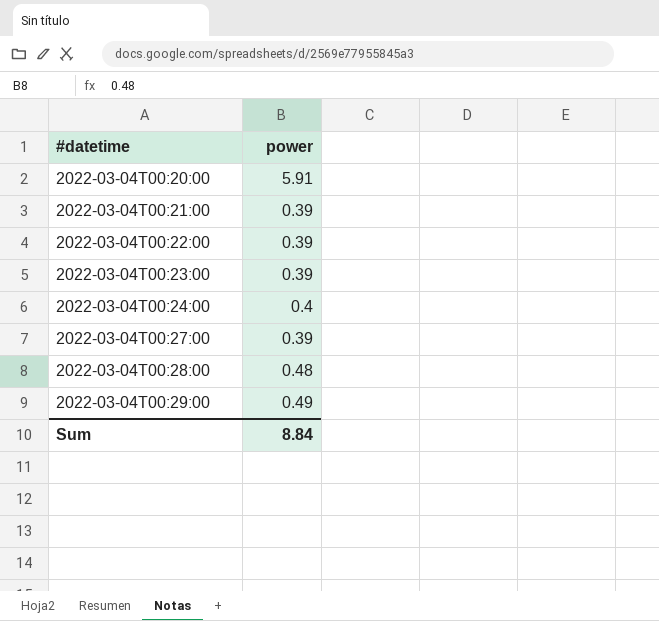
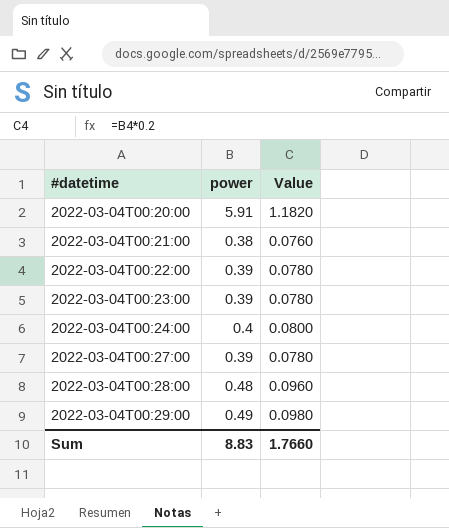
column Value | formula: none -> [power] * 0.2
2022-03-04T00:21:00 | power: 0.39 -> 0.38
Sum | power: 8.84 -> 8.83

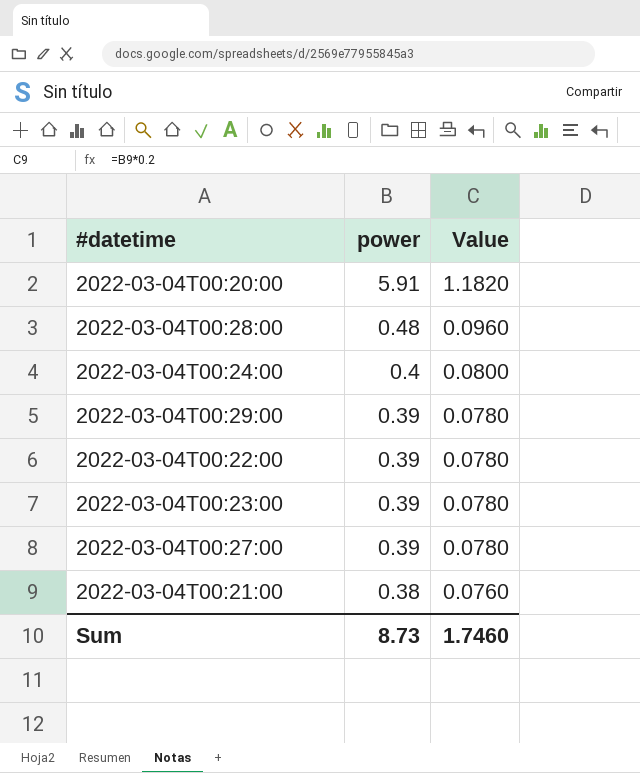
row order: #datetime ascending -> power descending
2022-03-04T00:29:00 | power: 0.49 -> 0.39
2022-03-04T00:29:00 | Value: 0.0980 -> 0.0780
Sum | power: 8.83 -> 8.73
Sum | Value: 1.7660 -> 1.7460

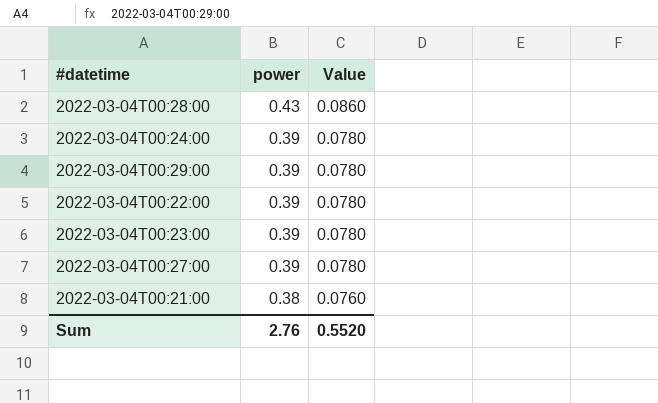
row 2022-03-04T00:20:00: 5.91 | 1.1820 -> none
2022-03-04T00:28:00 | power: 0.48 -> 0.43
2022-03-04T00:28:00 | Value: 0.0960 -> 0.0860
2022-03-04T00:24:00 | power: 0.4 -> 0.39
2022-03-04T00:24:00 | Value: 0.0800 -> 0.0780
Sum | power: 8.73 -> 2.76
Sum | Value: 1.7460 -> 0.5520

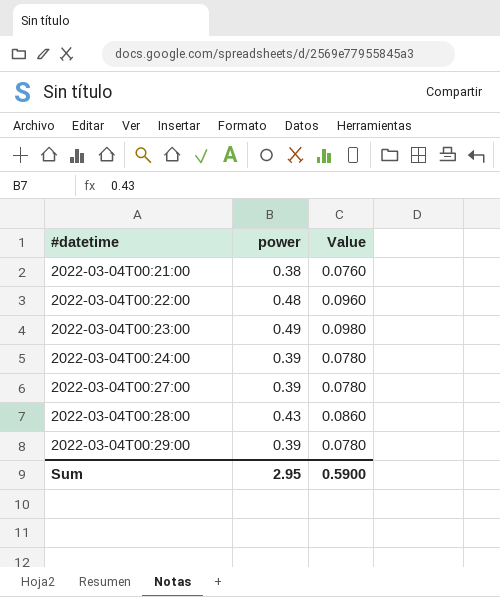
row order: power descending -> #datetime ascending
2022-03-04T00:22:00 | power: 0.39 -> 0.48
2022-03-04T00:22:00 | Value: 0.0780 -> 0.0960
2022-03-04T00:23:00 | power: 0.39 -> 0.49
2022-03-04T00:23:00 | Value: 0.0780 -> 0.0980
Sum | power: 2.76 -> 2.95
Sum | Value: 0.5520 -> 0.5900

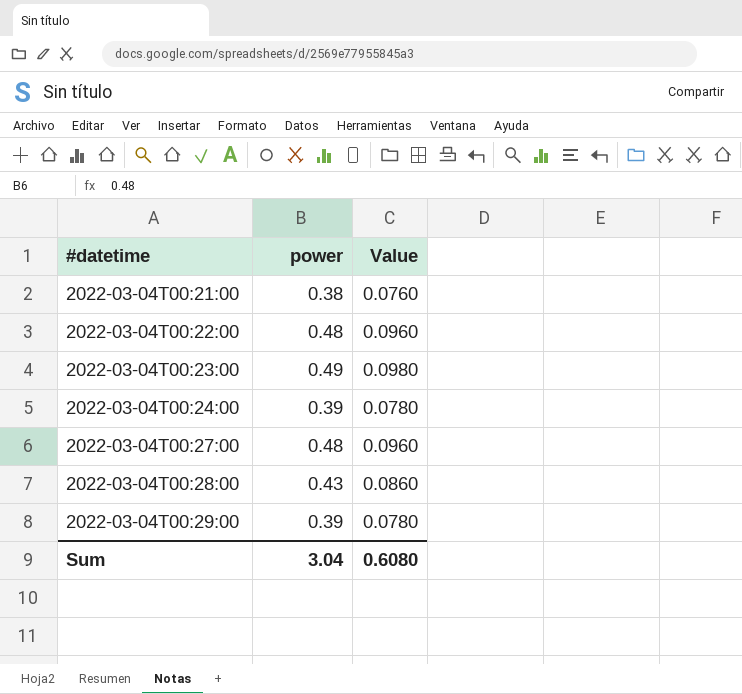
2022-03-04T00:27:00 | power: 0.39 -> 0.48
2022-03-04T00:27:00 | Value: 0.0780 -> 0.0960
Sum | power: 2.95 -> 3.04
Sum | Value: 0.5900 -> 0.6080

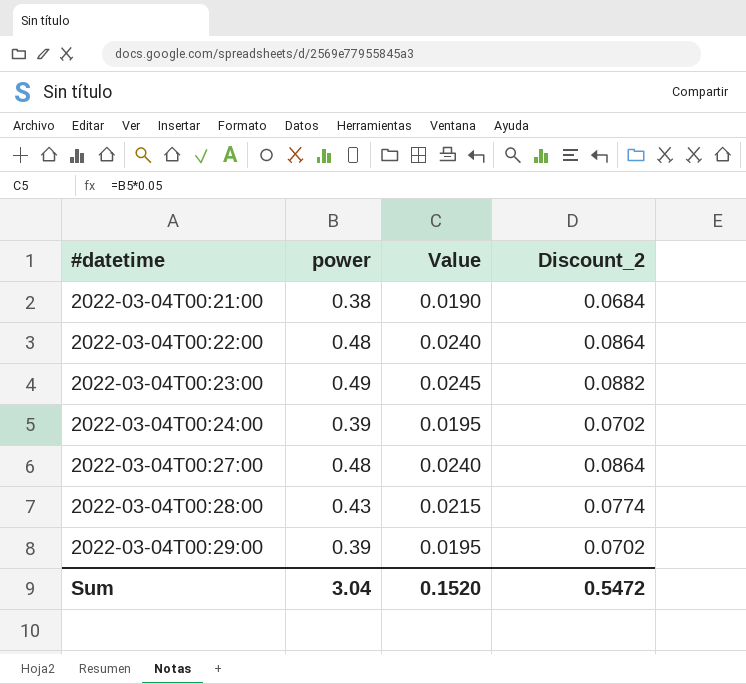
column Value | formula: [power] * 0.2 -> [power] * 0.05
column Discount_2 | formula: none -> [power] * 0.18
Sum | Value: 0.6080 -> 0.1520

